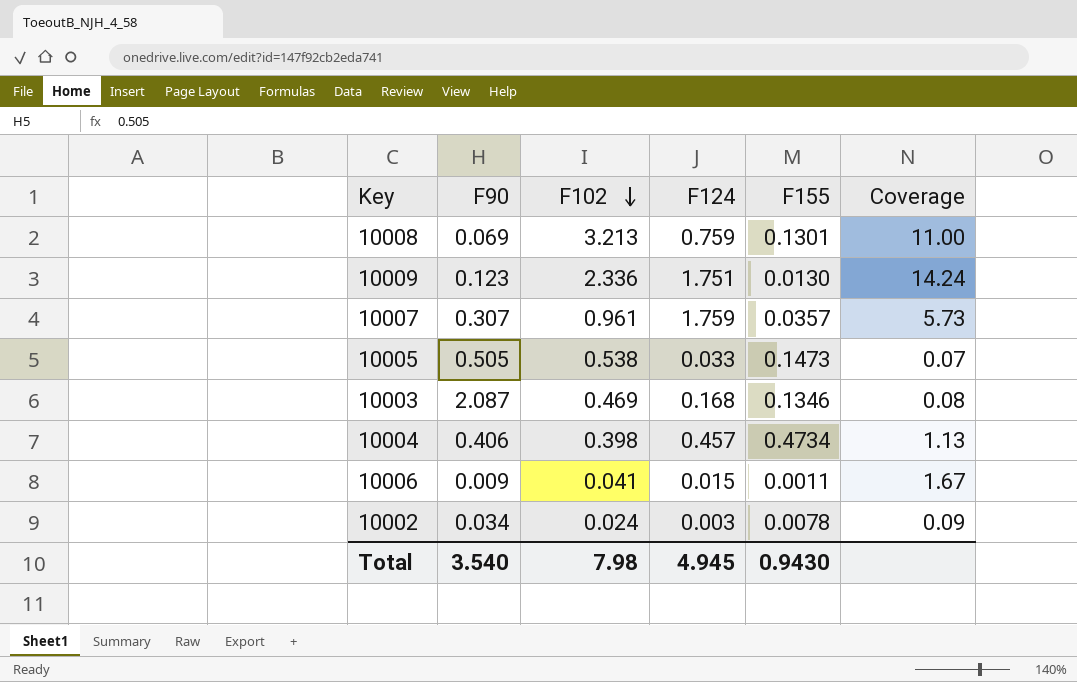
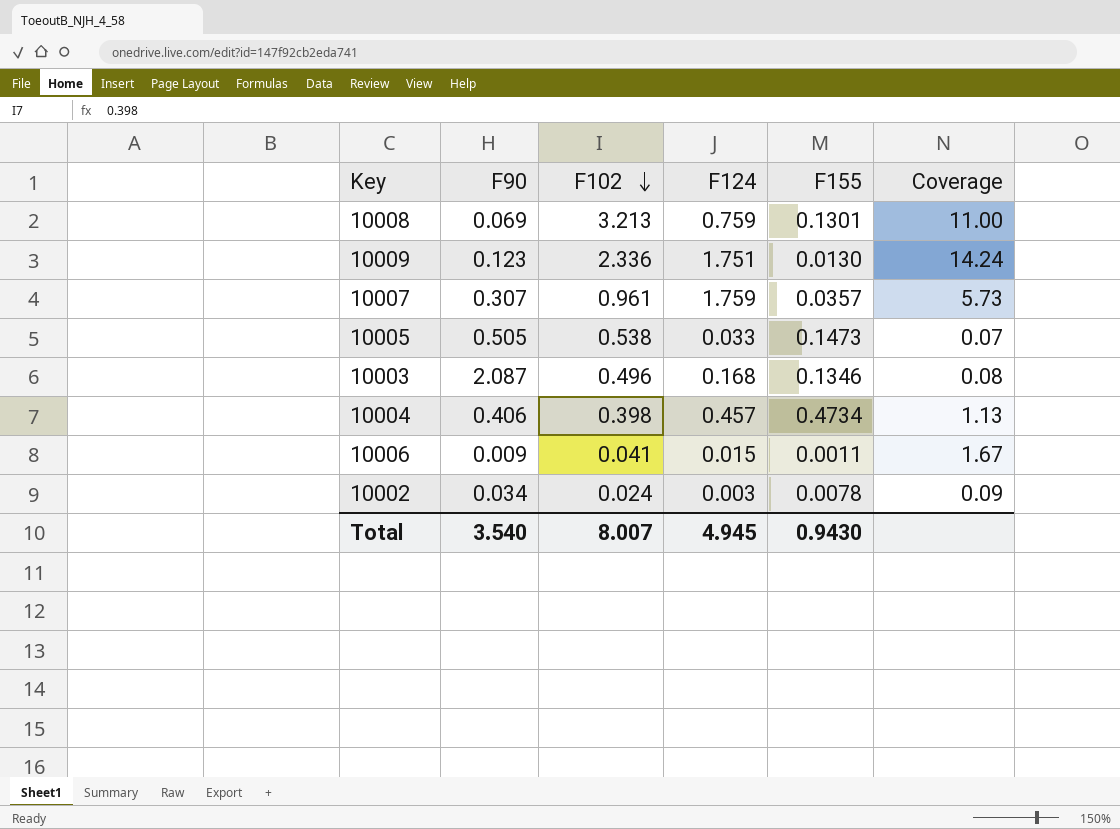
10003 | F102: 0.469 -> 0.496
Total | F102: 7.98 -> 8.007

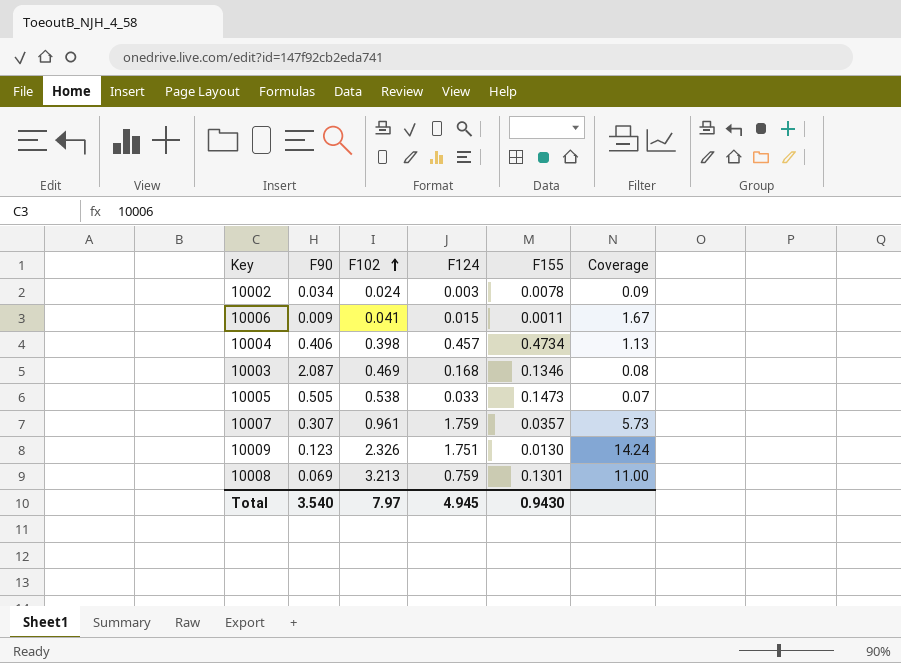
row order: F102 descending -> F102 ascending
10003 | F102: 0.496 -> 0.469
10009 | F102: 2.336 -> 2.326
Total | F102: 8.007 -> 7.97

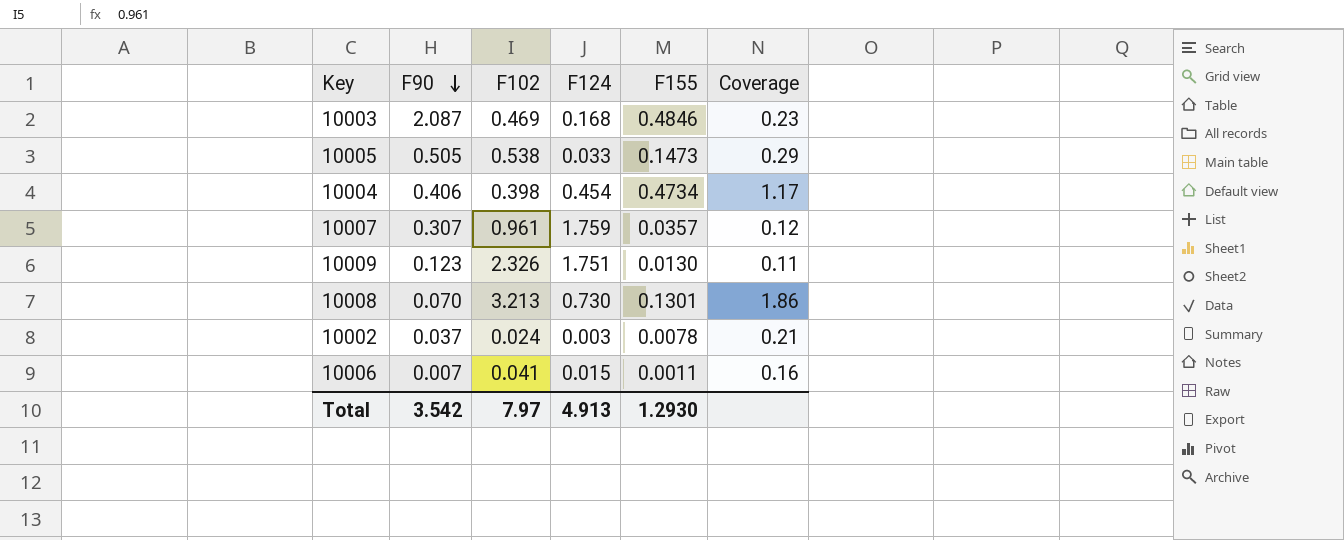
row order: F102 ascending -> F90 descending
column Coverage | formula: [F124] / [F90] -> [F155] / [F90]
10003 | F155: 0.1346 -> 0.4846
10004 | F124: 0.457 -> 0.454
10008 | F90: 0.069 -> 0.070
10008 | F124: 0.759 -> 0.730
10002 | F90: 0.034 -> 0.037
10006 | F90: 0.009 -> 0.007
Total | F90: 3.540 -> 3.542
Total | F124: 4.945 -> 4.913
Total | F155: 0.9430 -> 1.2930

